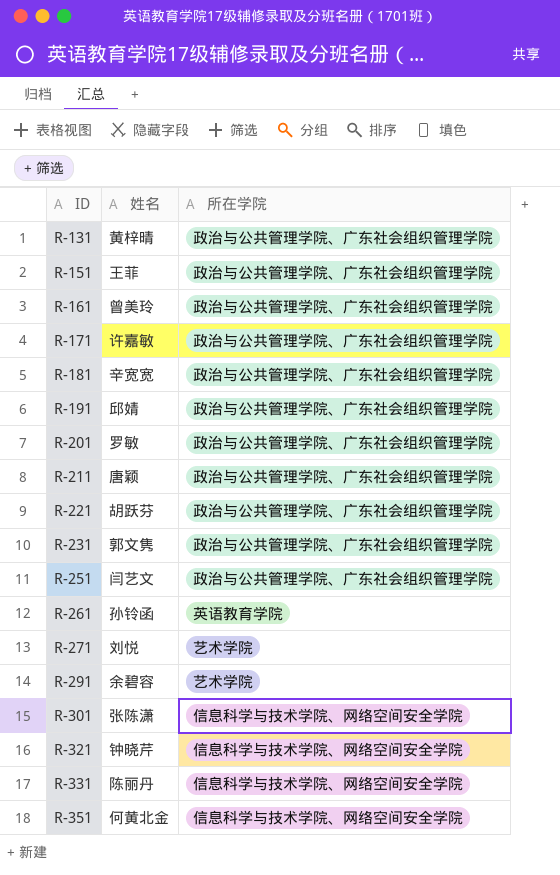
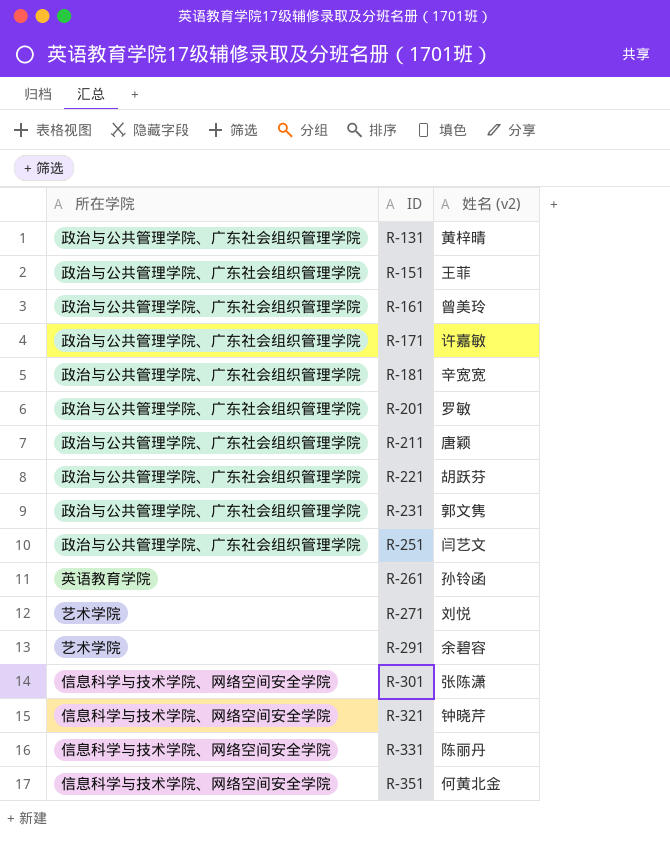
column 所在学院 | position: 3 -> 1
column name: 姓名 -> 姓名 (v2)
row R-191: 邱婧 | 政治与公共管理学院、广东社会组织管理学院 -> none

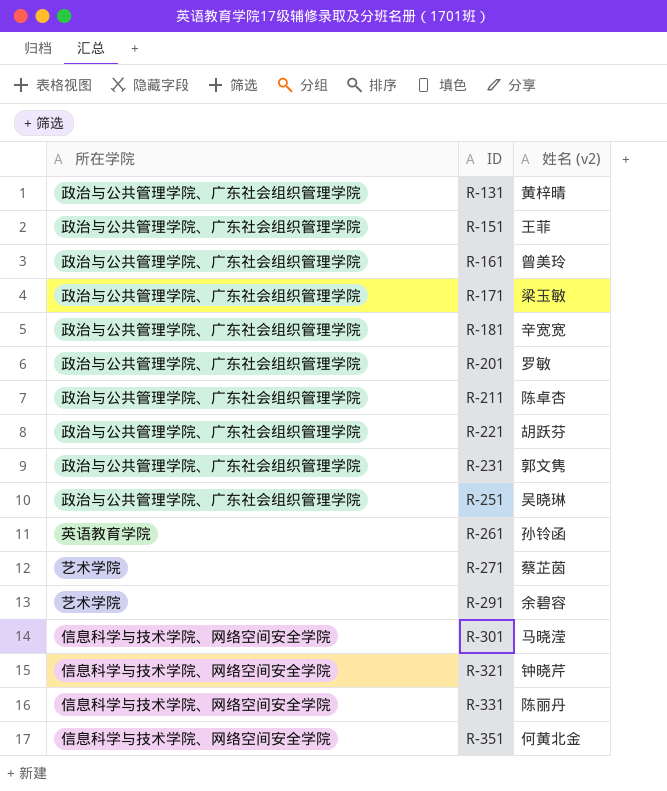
R-171 | 姓名 (v2): 许嘉敏 -> 梁玉敏
R-211 | 姓名 (v2): 唐颖 -> 陈卓杏
R-251 | 姓名 (v2): 闫艺文 -> 吴晓琳
R-271 | 姓名 (v2): 刘悦 -> 蔡芷茵
R-301 | 姓名 (v2): 张陈潇 -> 马晓滢

